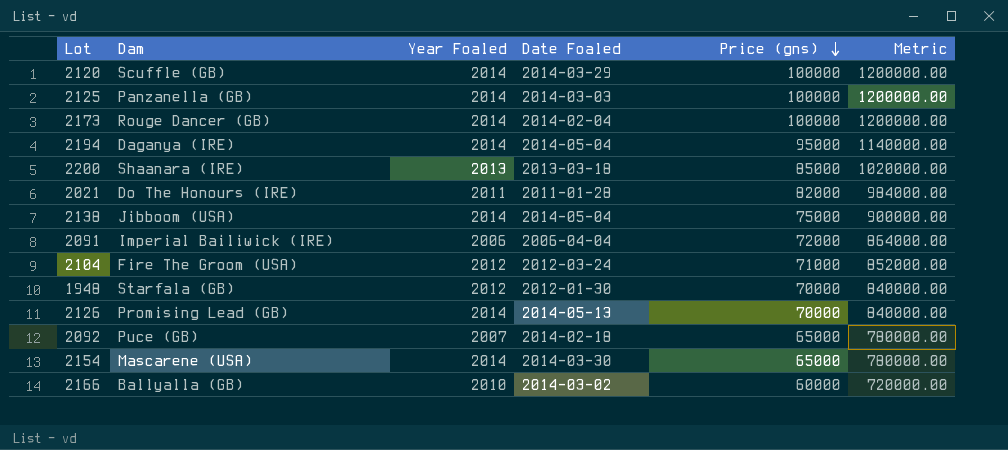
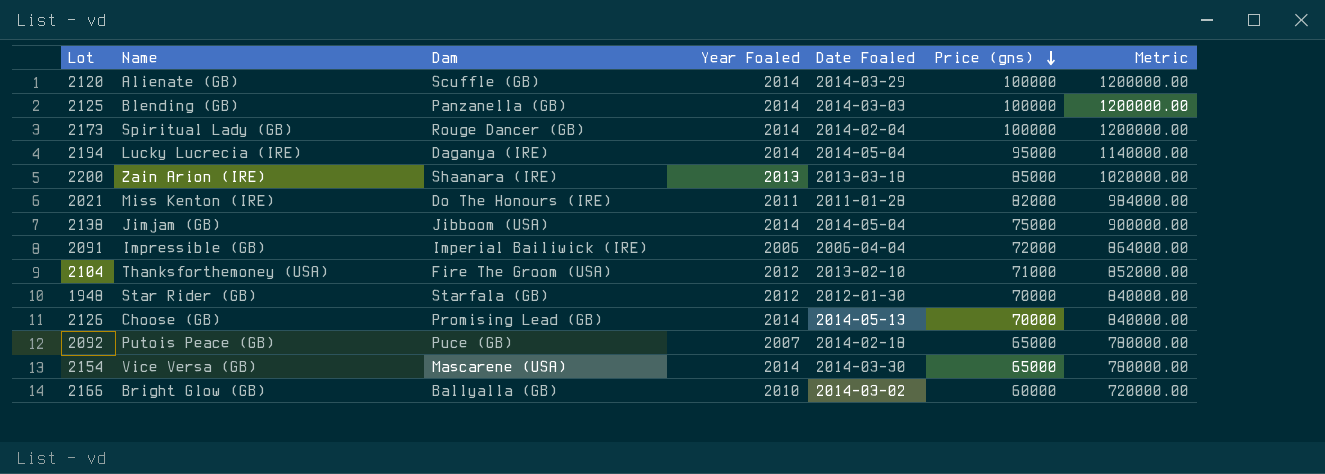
column Name | position: none -> 2
2104 | Date Foaled: 2012-03-24 -> 2013-02-10

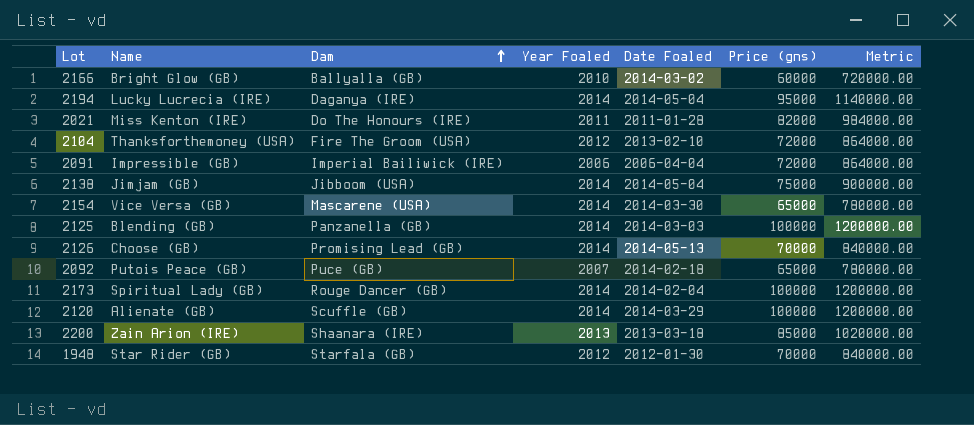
row order: Price (gns) descending -> Dam ascending
2104 | Price (gns): 71000 -> 72000
2104 | Metric: 852000.00 -> 864000.00

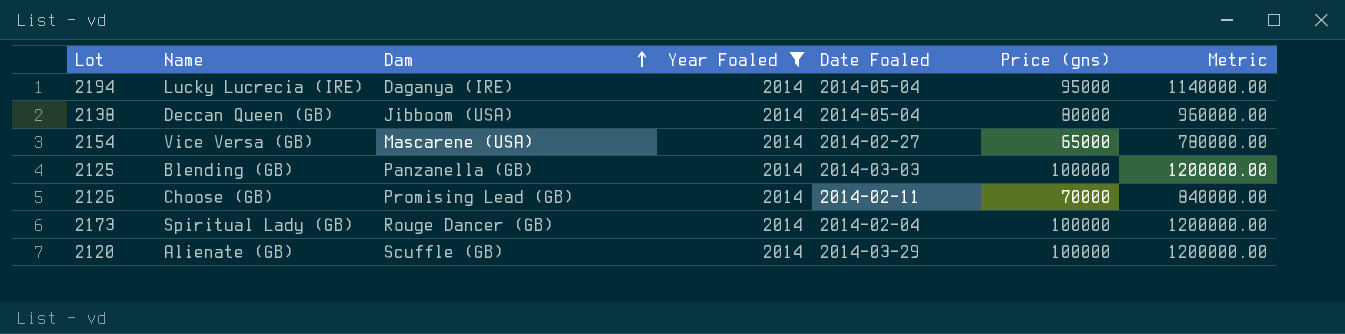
filter: none -> Year Foaled = 2014
2138 | Name: Jimjam (GB) -> Deccan Queen (GB)
2138 | Price (gns): 75000 -> 80000
2138 | Metric: 900000.00 -> 960000.00
2154 | Date Foaled: 2014-03-30 -> 2014-02-27
2126 | Date Foaled: 2014-05-13 -> 2014-02-11

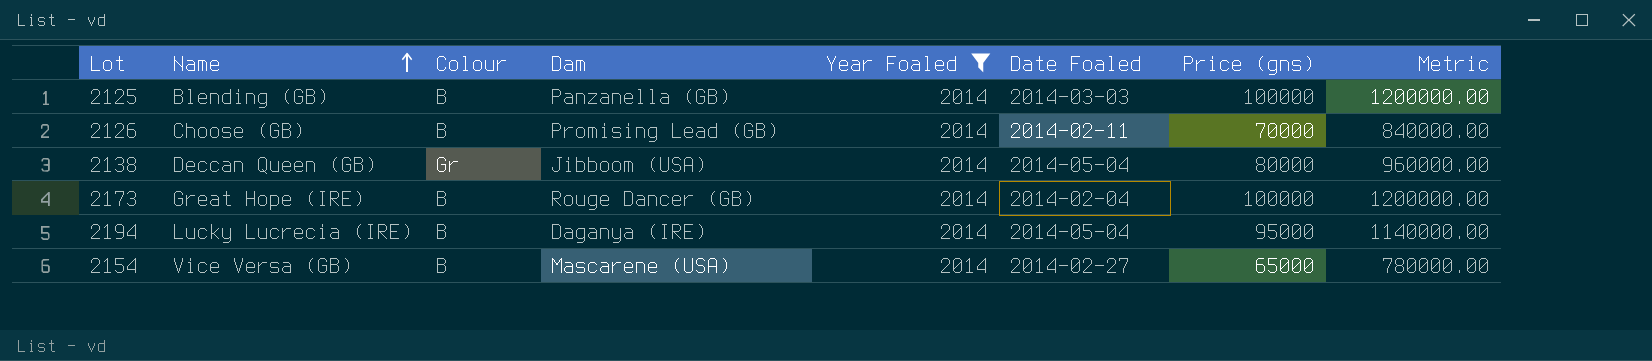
row order: Dam ascending -> Name ascending
column Colour | position: none -> 3
row 2120: Alienate (GB) | Scuffle (GB) | 2014 | 2014-03-29 | 100000 | 1200000.00 -> none
2173 | Name: Spiritual Lady (GB) -> Great Hope (IRE)

